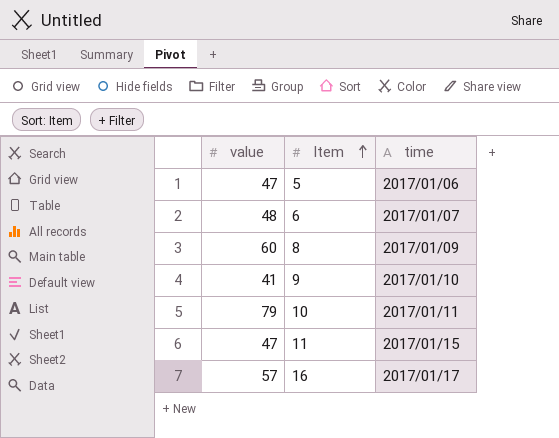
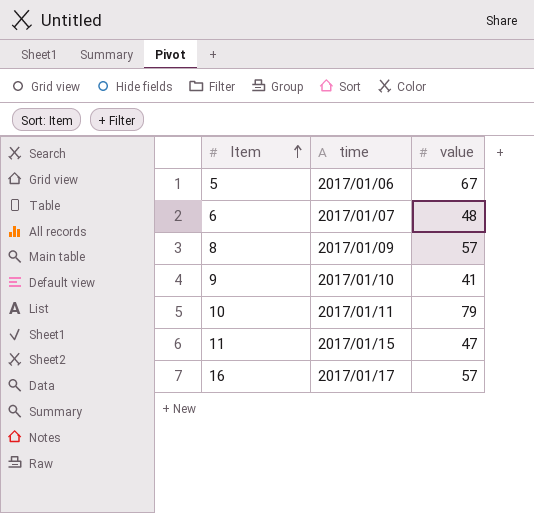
column value | position: 1 -> 3
5 | value: 47 -> 67
8 | value: 60 -> 57

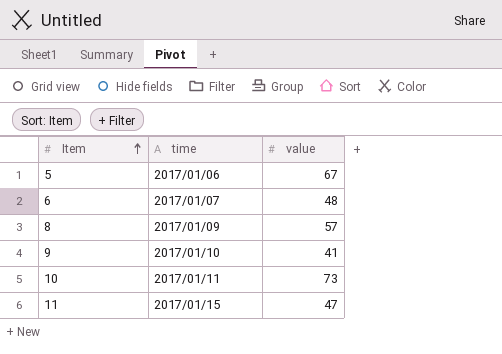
row 16: 2017/01/17 | 57 -> none
10 | value: 79 -> 73

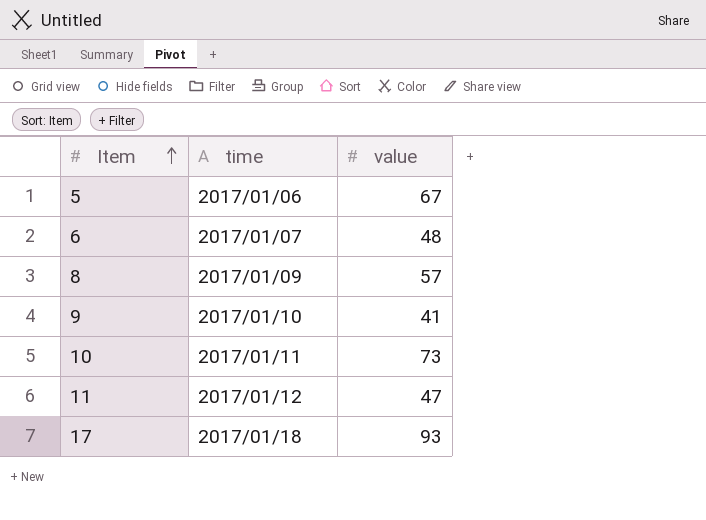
11 | time: 2017/01/15 -> 2017/01/12
row 17: none -> 2017/01/18 | 93

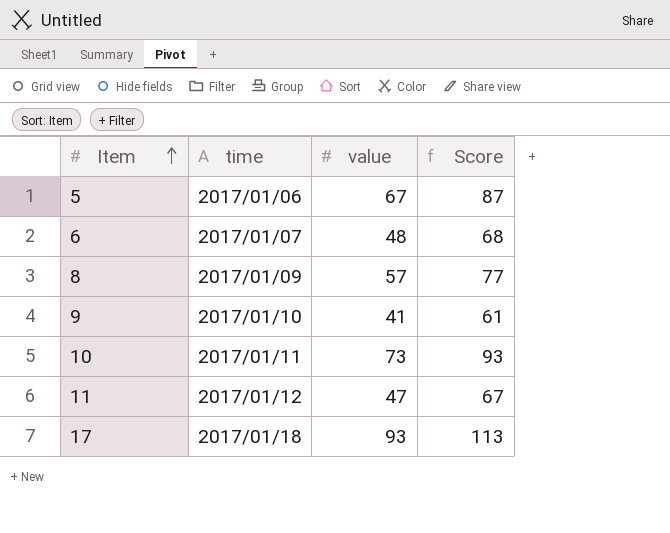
column Score | formula: none -> [value] + 20

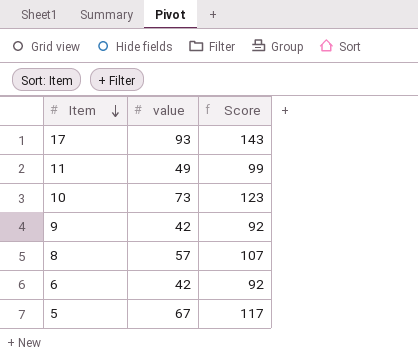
row order: Item ascending -> Item descending
column time | position: 2 -> none
column Score | formula: [value] + 20 -> [value] + 50
11 | value: 47 -> 49
9 | value: 41 -> 42
6 | value: 48 -> 42

